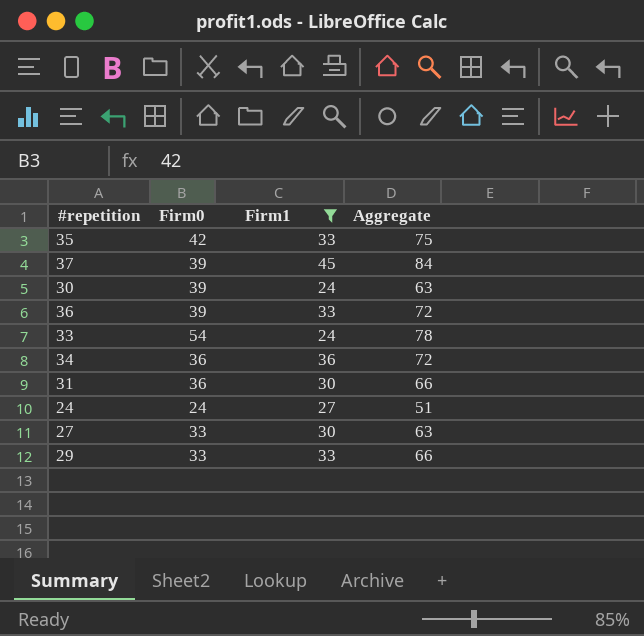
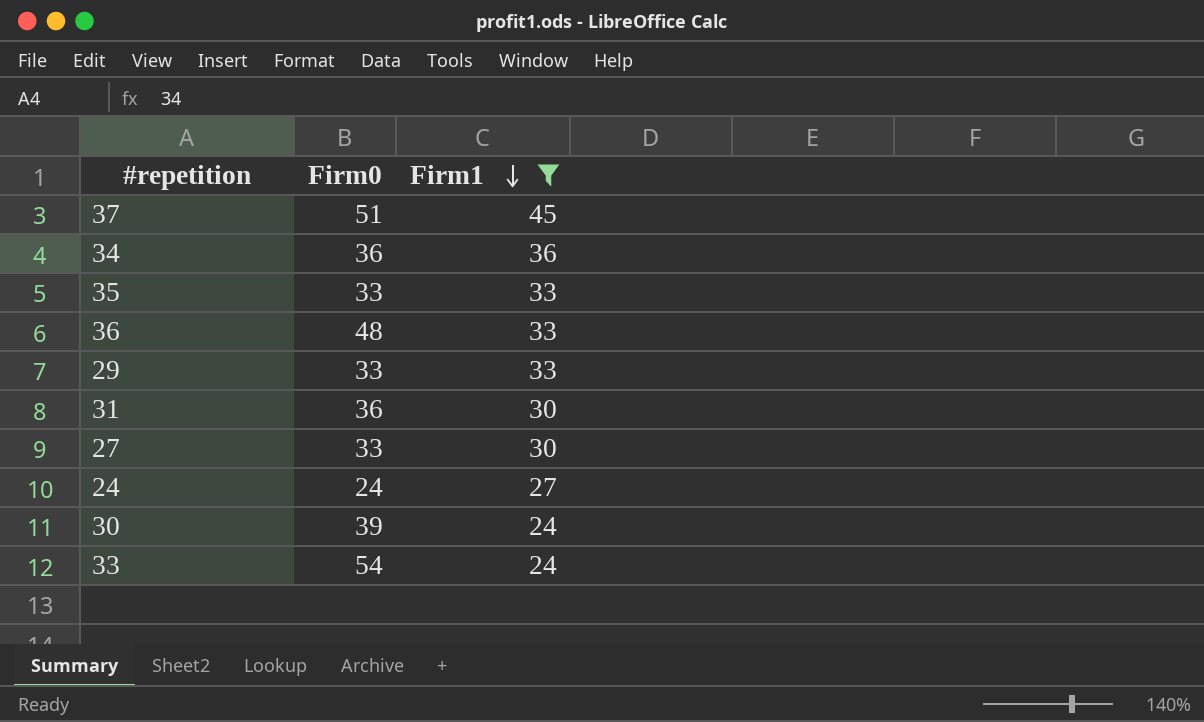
row order: none -> Firm1 descending
column Aggregate | formula: [Firm0] + [Firm1] -> none
37 | Firm0: 39 -> 51
35 | Firm0: 42 -> 33
36 | Firm0: 39 -> 48

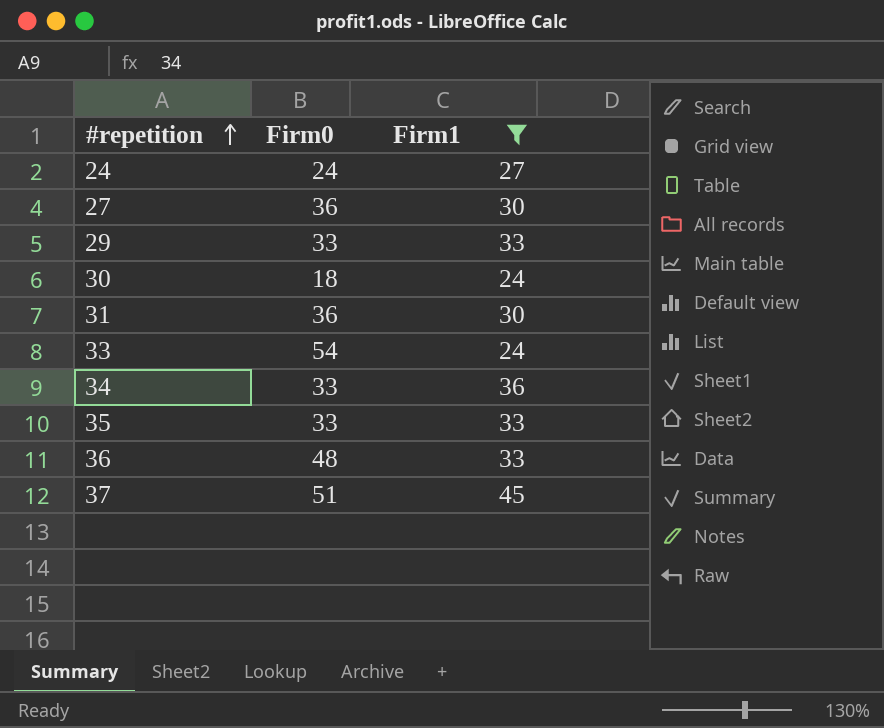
row order: Firm1 descending -> #repetition ascending
27 | Firm0: 33 -> 36
30 | Firm0: 39 -> 18
34 | Firm0: 36 -> 33

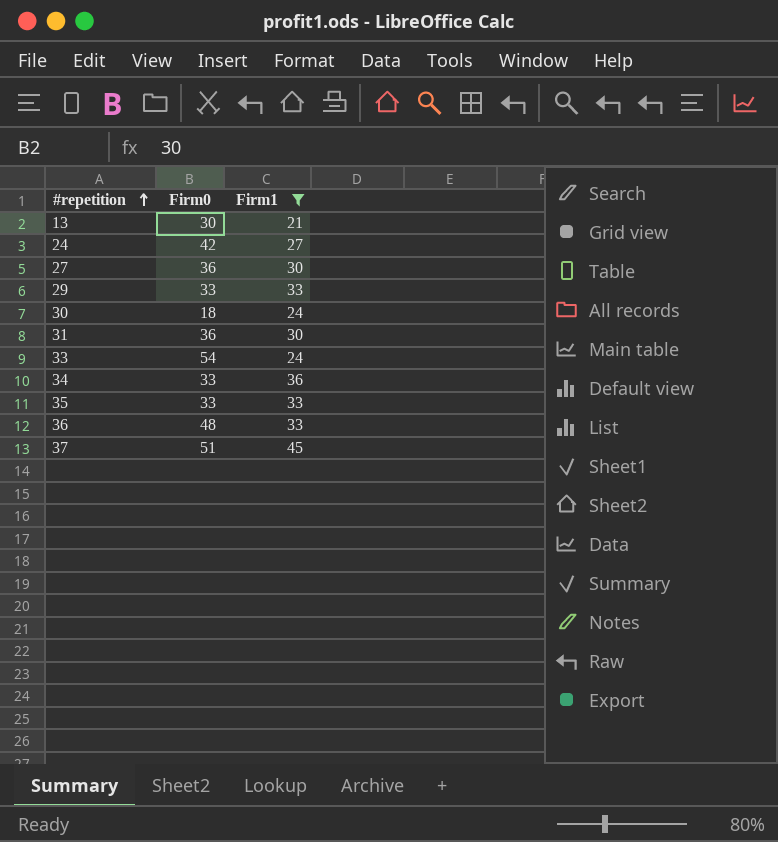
row 13: none -> 30 | 21
24 | Firm0: 24 -> 42

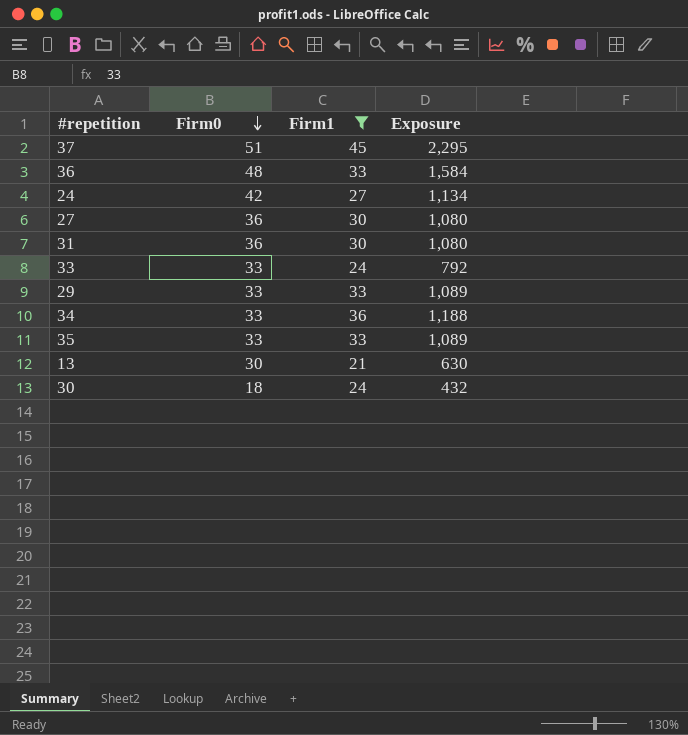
row order: #repetition ascending -> Firm0 descending
column Exposure | formula: none -> [Firm0] * [Firm1]
33 | Firm0: 54 -> 33

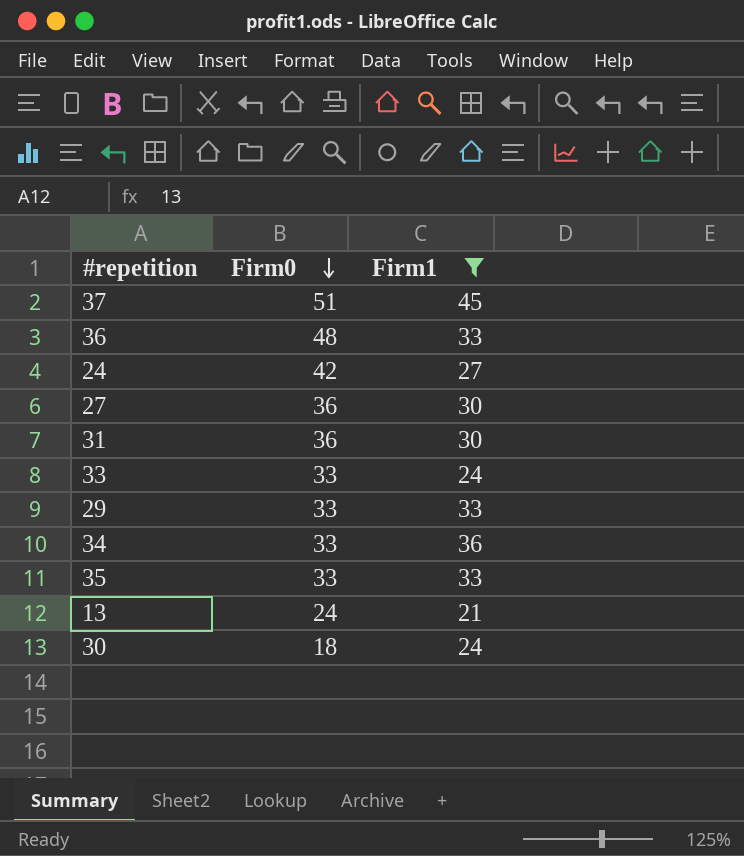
column Exposure | formula: [Firm0] * [Firm1] -> none
13 | Firm0: 30 -> 24

